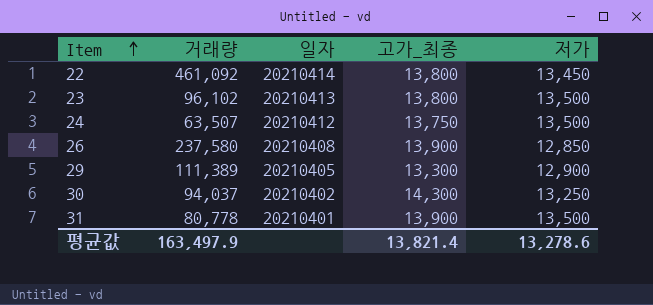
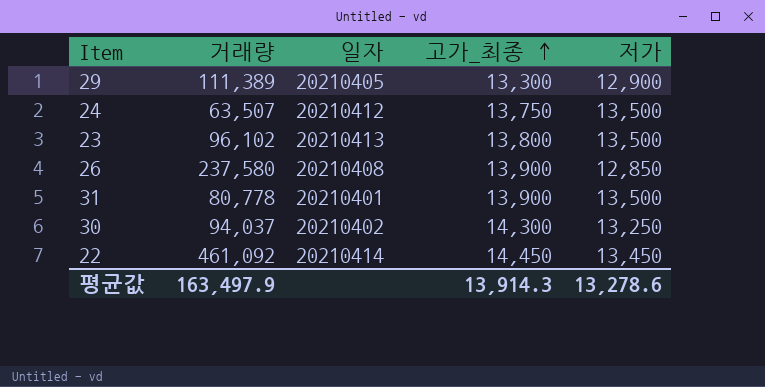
row order: Item ascending -> 고가_최종 ascending
22 | 고가_최종: 13,800 -> 14,450
평균값 | 고가_최종: 13,821.4 -> 13,914.3

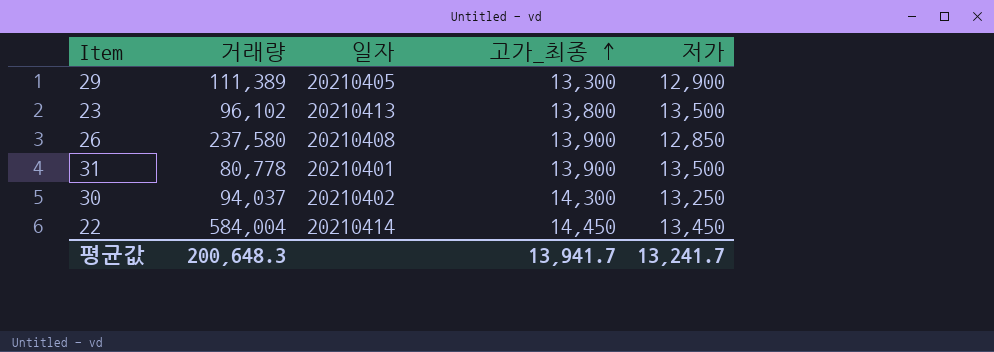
row 24: 63,507 | 20210412 | 13,750 | 13,500 -> none
22 | 거래량: 461,092 -> 584,004
평균값 | 거래량: 163,497.9 -> 200,648.3
평균값 | 고가_최종: 13,914.3 -> 13,941.7
평균값 | 저가: 13,278.6 -> 13,241.7

